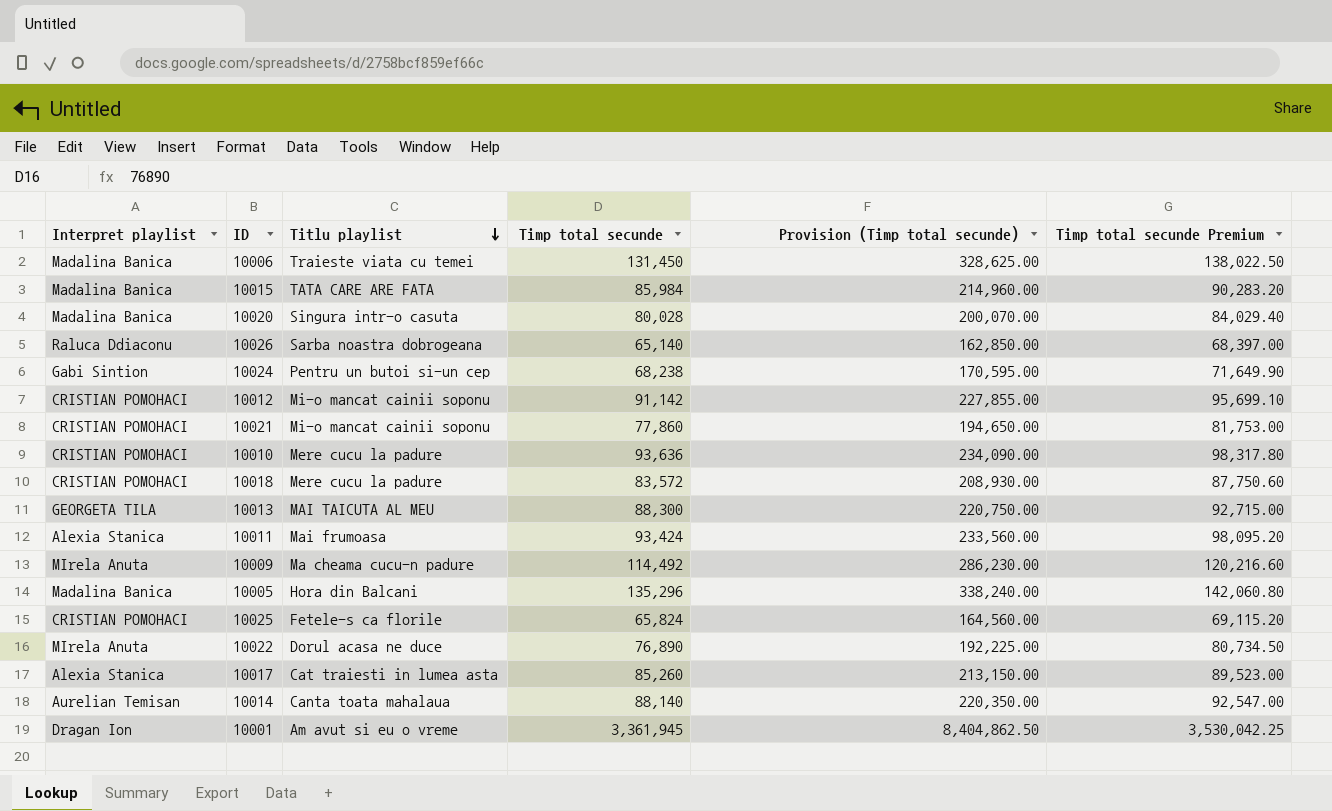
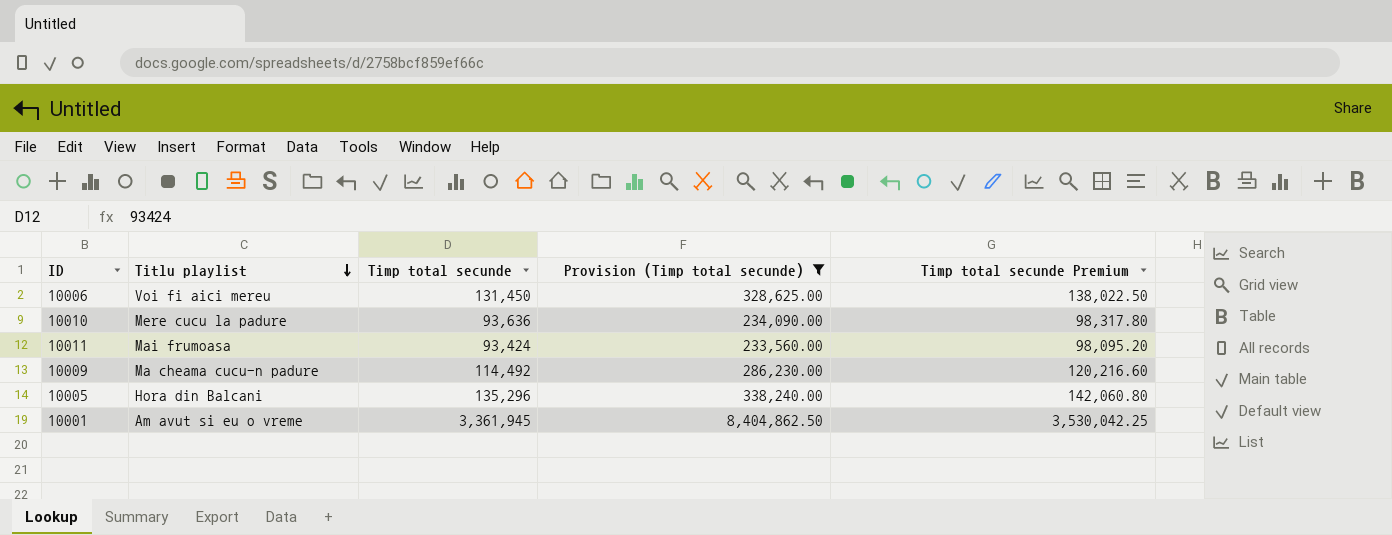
filter: none -> Provision (Timp total secunde) >= 233,560.00
column Interpret playlist | position: 1 -> none
10006 | Titlu playlist: Traieste viata cu temei -> Voi fi aici mereu

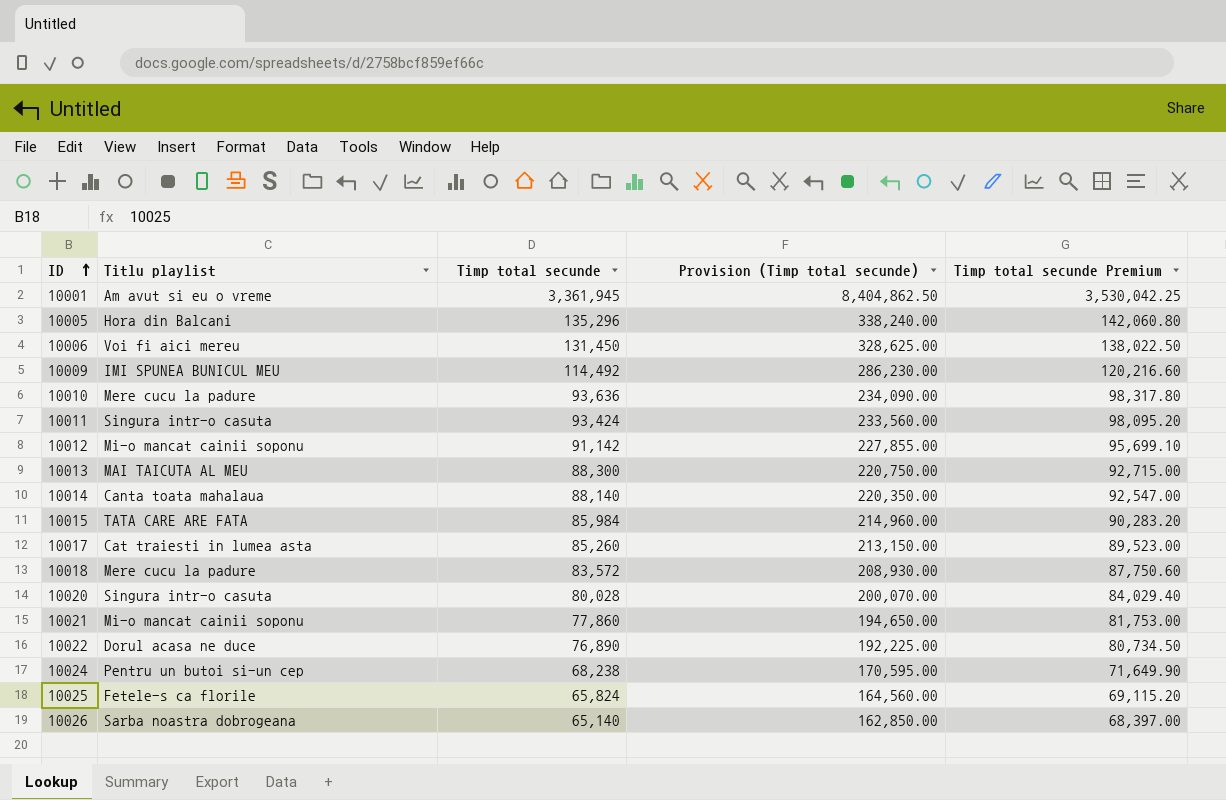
filter: Provision (Timp total secunde) >= 233,560.00 -> none
row order: Titlu playlist descending -> ID ascending
10009 | Titlu playlist: Ma cheama cucu-n padure -> IMI SPUNEA BUNICUL MEU
10011 | Titlu playlist: Mai frumoasa -> Singura intr-o casuta

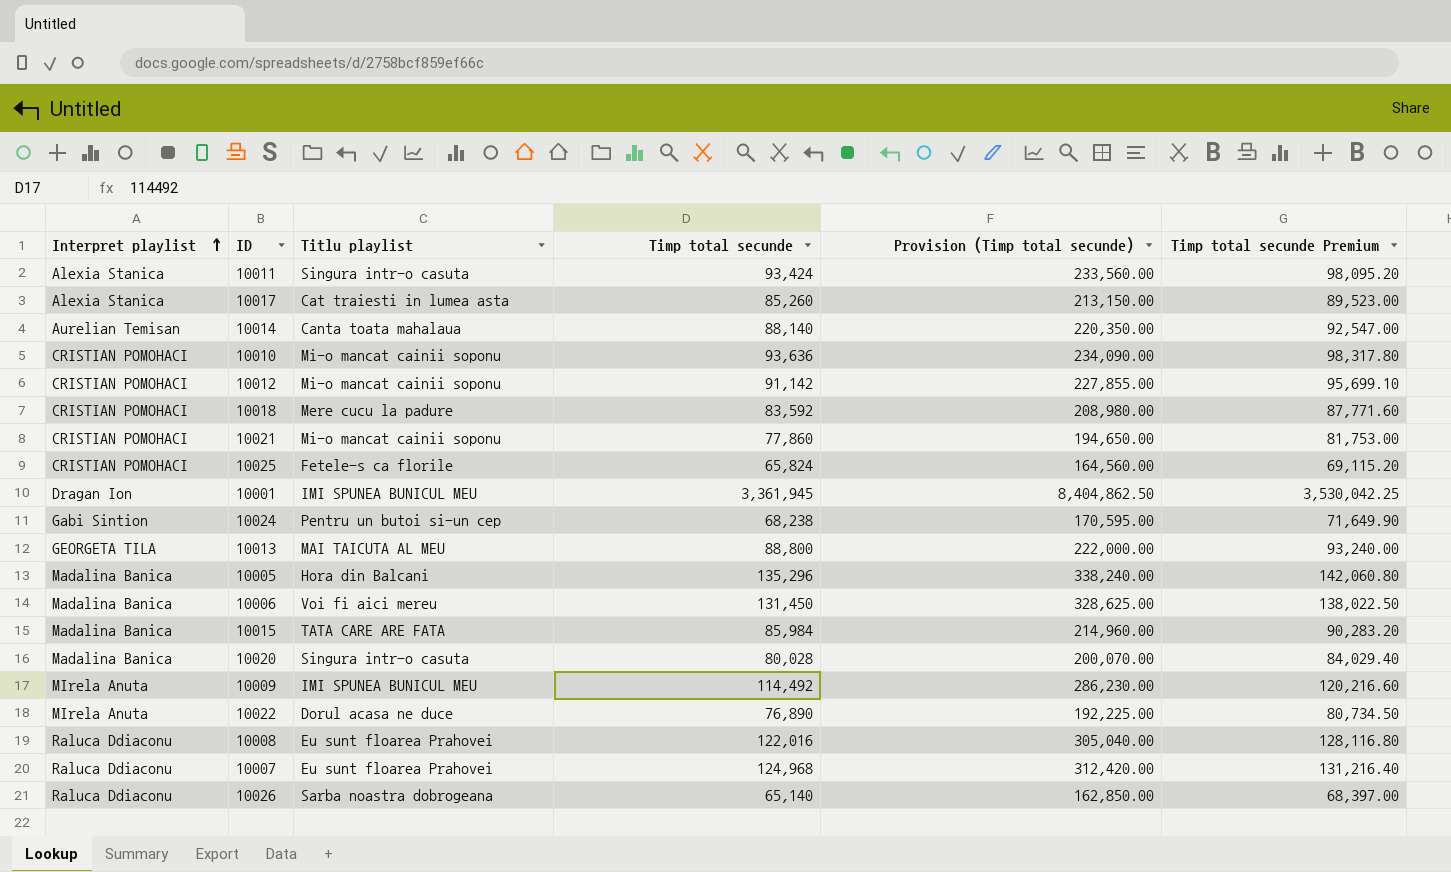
row order: ID ascending -> Interpret playlist ascending
column Interpret playlist | position: none -> 1
10010 | Titlu playlist: Mere cucu la padure -> Mi-o mancat cainii soponu
10018 | Timp total secunde: 83,572 -> 83,592
10018 | Provision (Timp total secunde): 208,930.00 -> 208,980.00
10018 | Timp total secunde Premium: 87,750.60 -> 87,771.60
10001 | Titlu playlist: Am avut si eu o vreme -> IMI SPUNEA BUNICUL MEU
10013 | Timp total secunde: 88,300 -> 88,800
10013 | Provision (Timp total secunde): 220,750.00 -> 222,000.00
10013 | Timp total secunde Premium: 92,715.00 -> 93,240.00
row 10008: none -> Raluca Ddiaconu | Eu sunt floarea Prahovei | 122,016 | 305,040.00 | 128,116.80
row 10007: none -> Raluca Ddiaconu | Eu sunt floarea Prahovei | 124,968 | 312,420.00 | 131,216.40

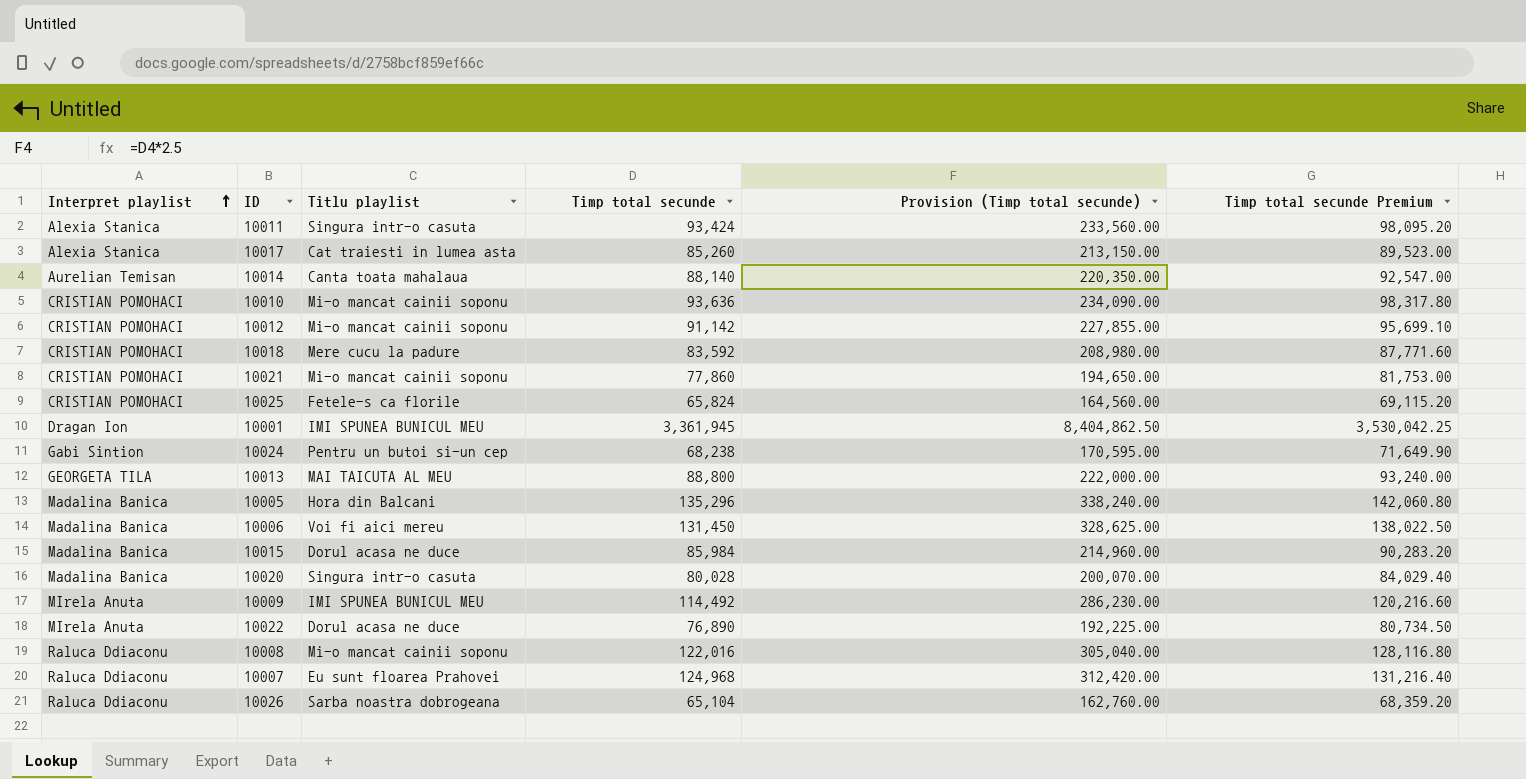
10015 | Titlu playlist: TATA CARE ARE FATA -> Dorul acasa ne duce
10008 | Titlu playlist: Eu sunt floarea Prahovei -> Mi-o mancat cainii soponu
10026 | Timp total secunde: 65,140 -> 65,104
10026 | Provision (Timp total secunde): 162,850.00 -> 162,760.00
10026 | Timp total secunde Premium: 68,397.00 -> 68,359.20

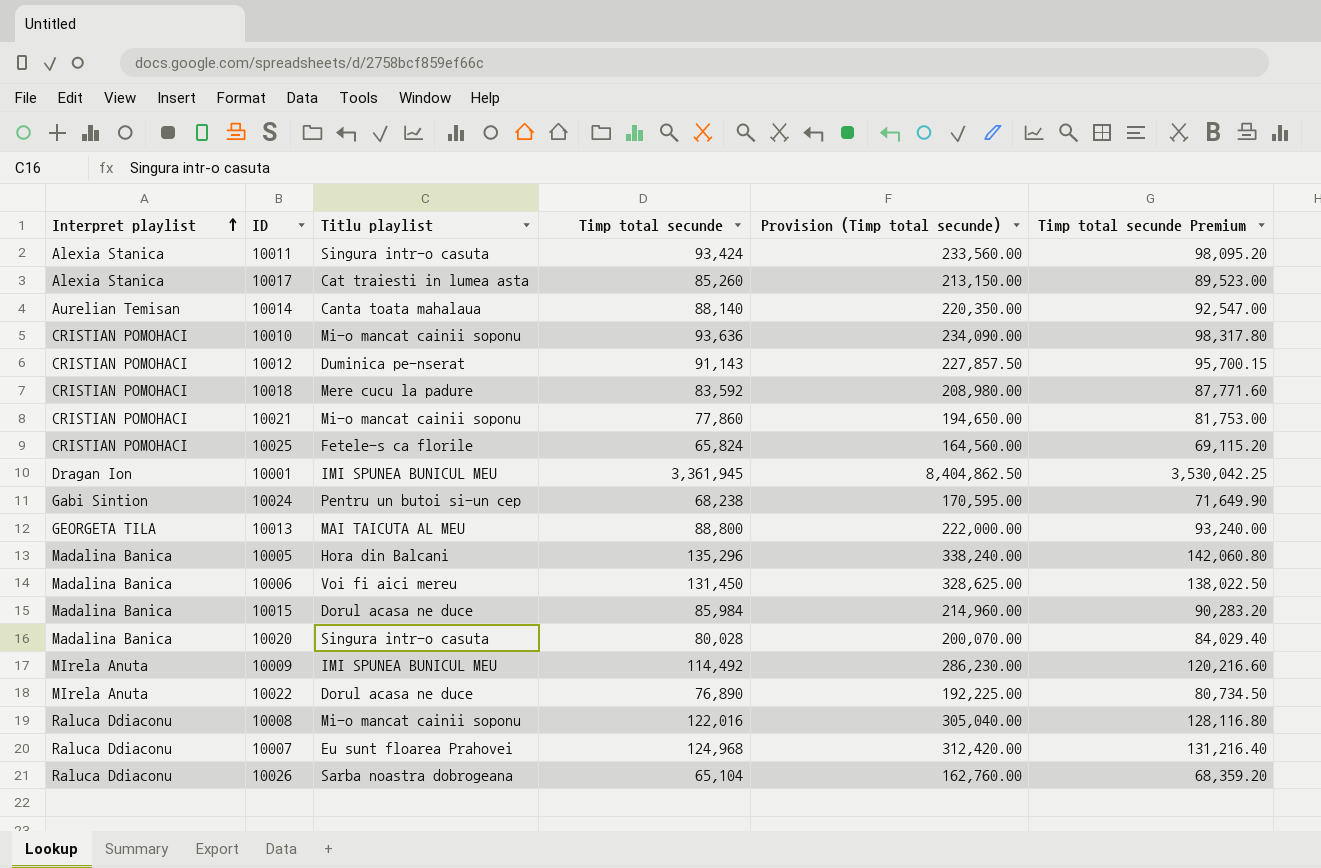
10012 | Titlu playlist: Mi-o mancat cainii soponu -> Duminica pe-nserat
10012 | Timp total secunde: 91,142 -> 91,143
10012 | Provision (Timp total secunde): 227,855.00 -> 227,857.50
10012 | Timp total secunde Premium: 95,699.10 -> 95,700.15

